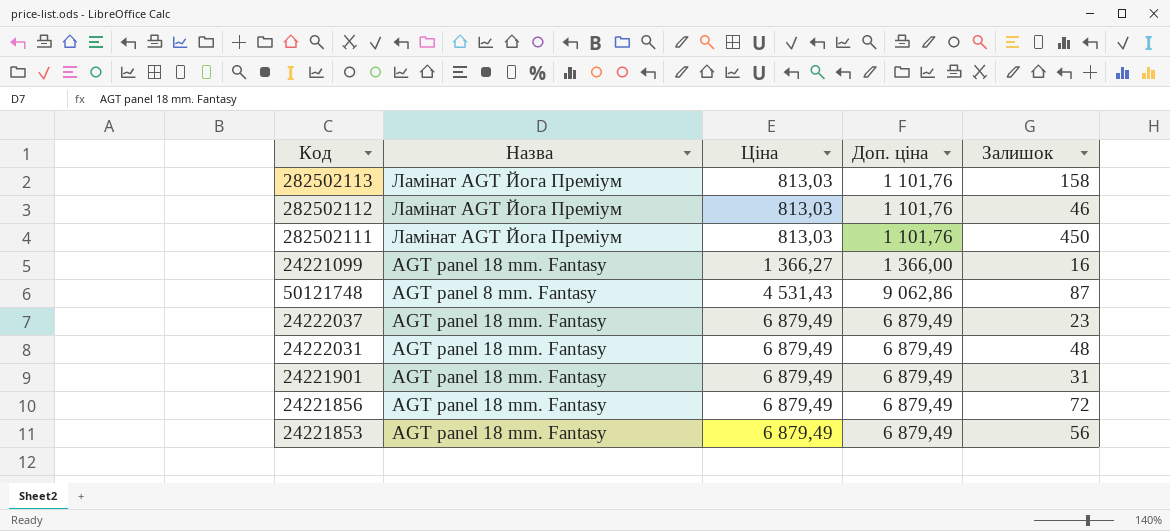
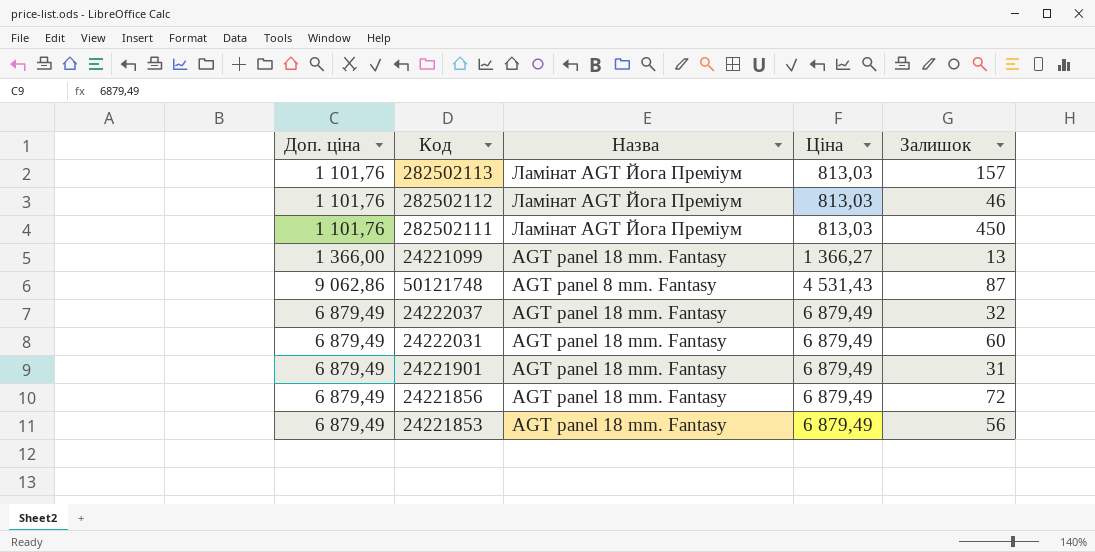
column Доп. ціна | position: 4 -> 1
282502113 | Залишок: 158 -> 157
24221099 | Залишок: 16 -> 13
24222037 | Залишок: 23 -> 32
24222031 | Залишок: 48 -> 60

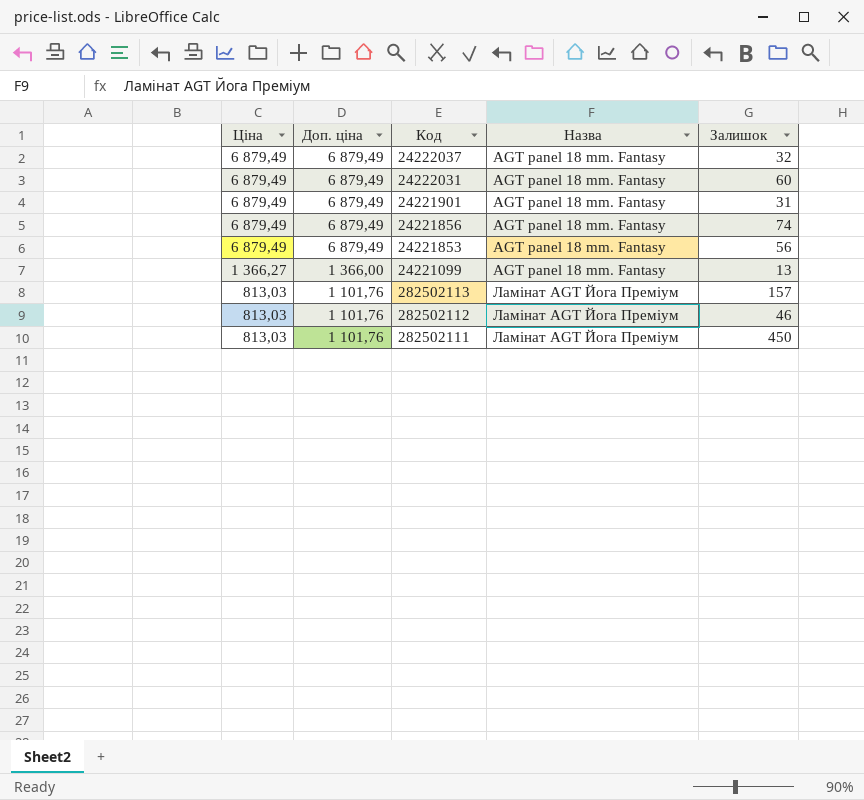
row order: Ціна ascending -> Ціна descending
column Ціна | position: 4 -> 1
row 50121748: 9 062,86 | AGT panel 8 mm. Fantasy | 4 531,43 | 87 -> none
24221856 | Залишок: 72 -> 74

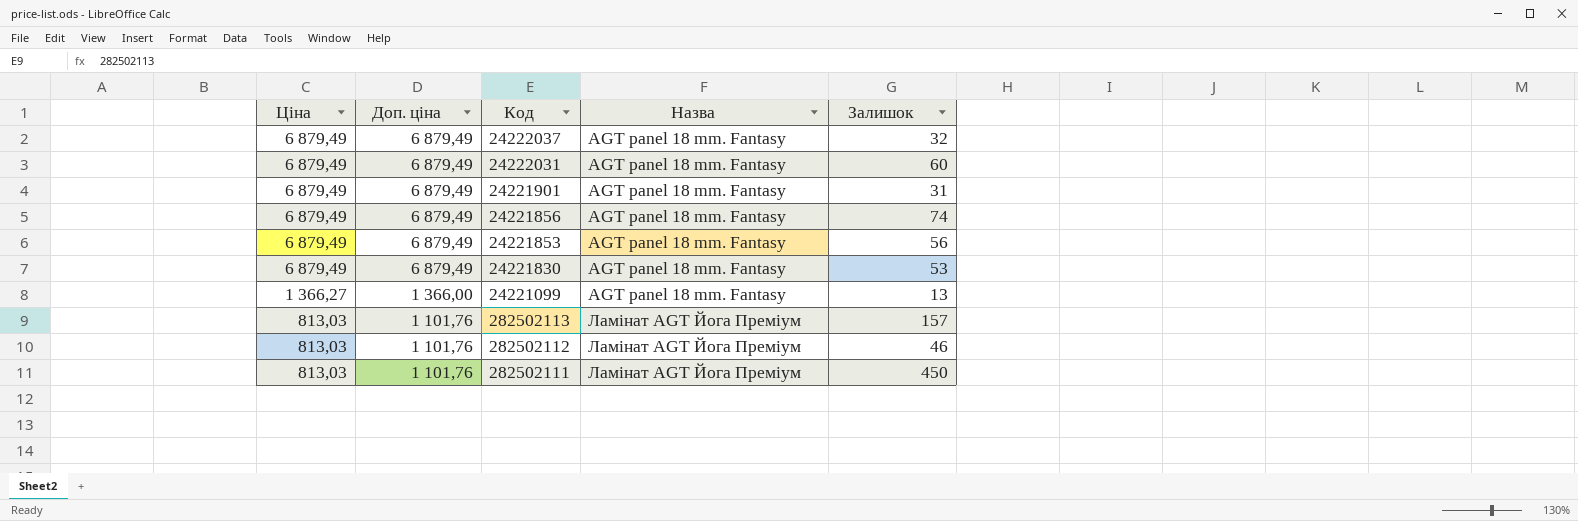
row 24221830: none -> 6 879,49 | 6 879,49 | AGT panel 18 mm. Fantasy | 53

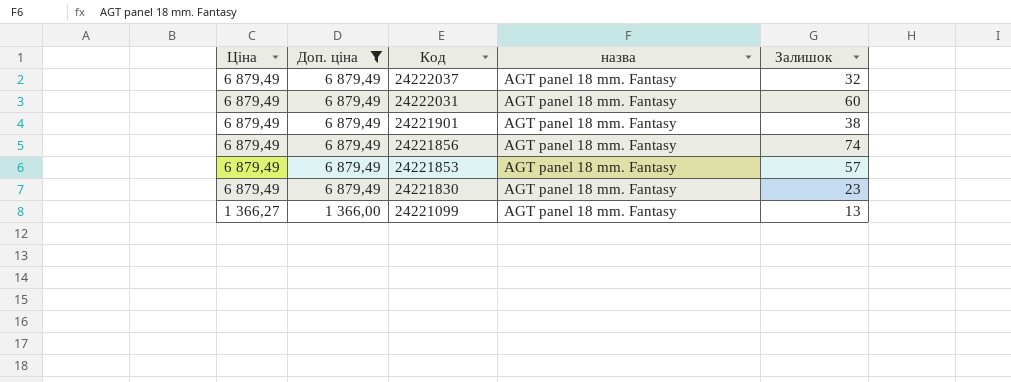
filter: none -> Доп. ціна != 1 101,76
column name: Назва -> назва
24221901 | Залишок: 31 -> 38
24221853 | Залишок: 56 -> 57
24221830 | Залишок: 53 -> 23

